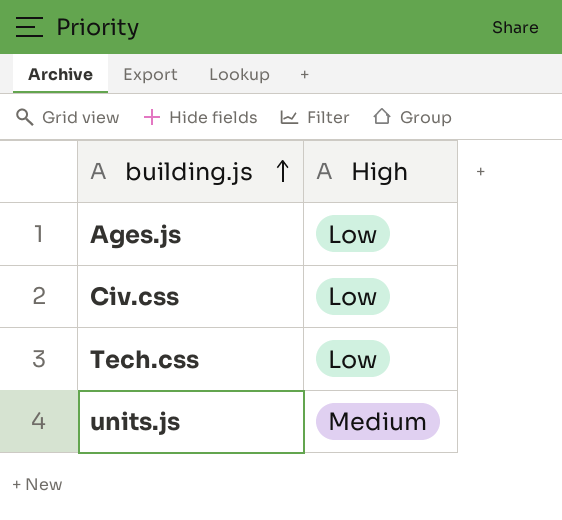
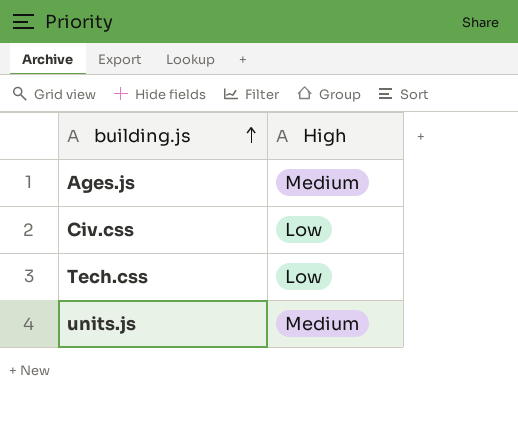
Ages.js | High: Low -> Medium

